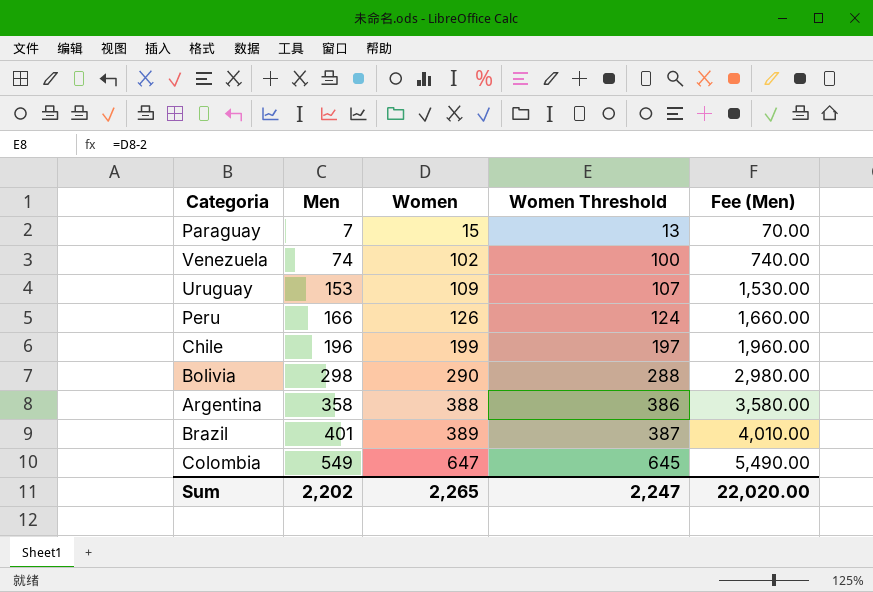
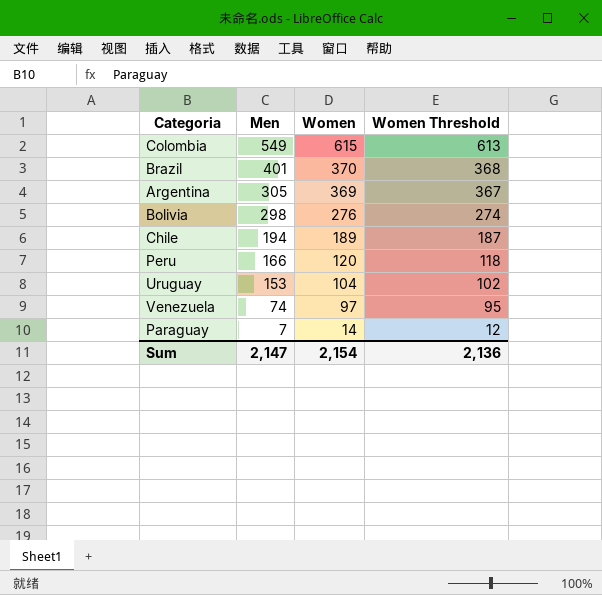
row order: Men ascending -> Men descending
column Fee (Men) | formula: [Men] * 10 -> none
Colombia | Women: 647 -> 615
Colombia | Women Threshold: 645 -> 613
Brazil | Women: 389 -> 370
Brazil | Women Threshold: 387 -> 368
Argentina | Men: 358 -> 305
Argentina | Women: 388 -> 369
Argentina | Women Threshold: 386 -> 367
Bolivia | Women: 290 -> 276
Bolivia | Women Threshold: 288 -> 274
Chile | Men: 196 -> 194
Chile | Women: 199 -> 189
Chile | Women Threshold: 197 -> 187
Peru | Women: 126 -> 120
Peru | Women Threshold: 124 -> 118
Uruguay | Women: 109 -> 104
Uruguay | Women Threshold: 107 -> 102
Venezuela | Women: 102 -> 97
Venezuela | Women Threshold: 100 -> 95
Paraguay | Women: 15 -> 14
Paraguay | Women Threshold: 13 -> 12
Sum | Men: 2,202 -> 2,147
Sum | Women: 2,265 -> 2,154
Sum | Women Threshold: 2,247 -> 2,136

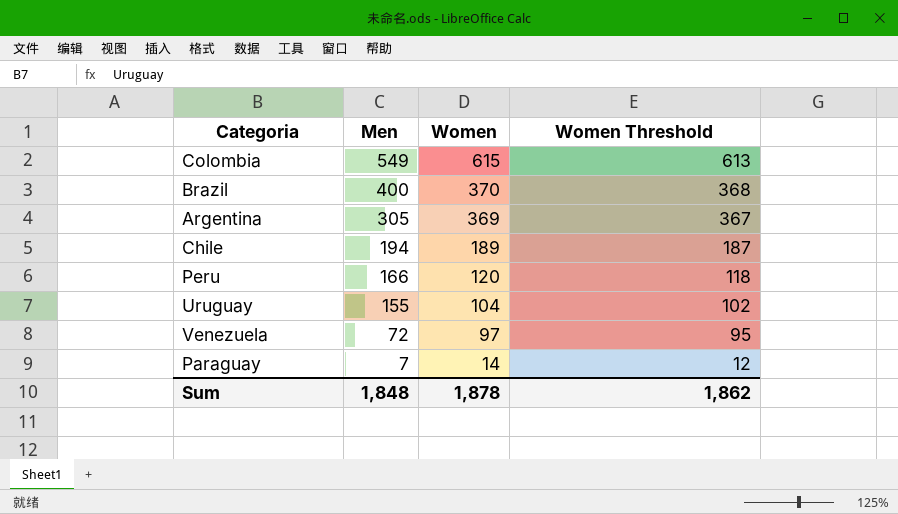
row Bolivia: 298 | 276 | 274 -> none
Brazil | Men: 401 -> 400
Uruguay | Men: 153 -> 155
Venezuela | Men: 74 -> 72
Sum | Men: 2,147 -> 1,848
Sum | Women: 2,154 -> 1,878
Sum | Women Threshold: 2,136 -> 1,862

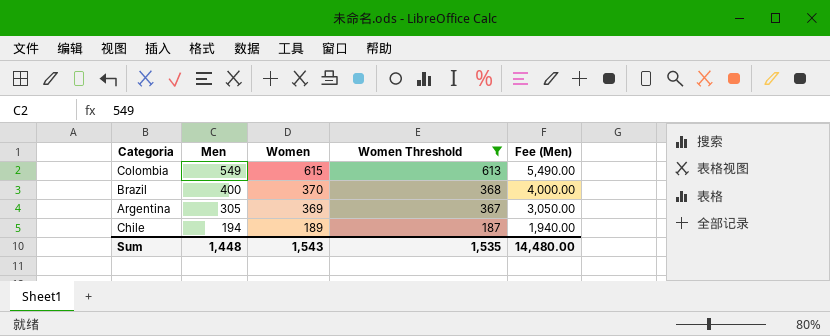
filter: none -> Women Threshold >= 187
column Fee (Men) | formula: none -> [Men] * 10
Sum | Men: 1,848 -> 1,448
Sum | Women: 1,878 -> 1,543
Sum | Women Threshold: 1,862 -> 1,535

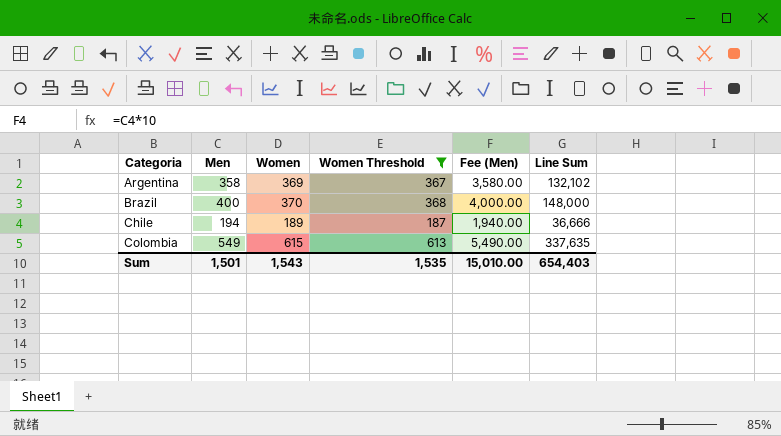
row order: Men descending -> Categoria ascending
column Line Sum | formula: none -> [Men] * [Women]
Argentina | Men: 305 -> 358
Argentina | Fee (Men): 3,050.00 -> 3,580.00
Sum | Men: 1,448 -> 1,501
Sum | Fee (Men): 14,480.00 -> 15,010.00

